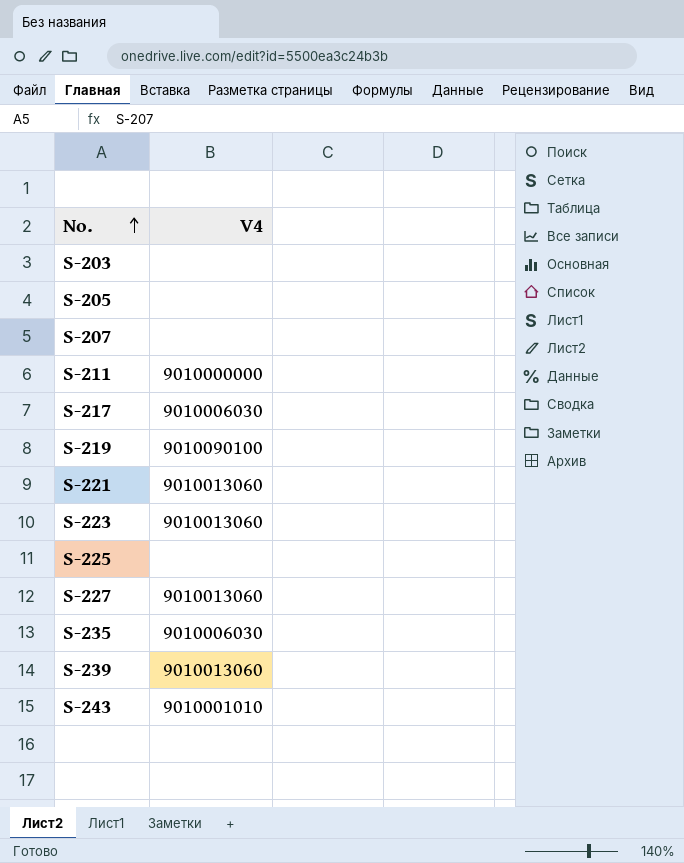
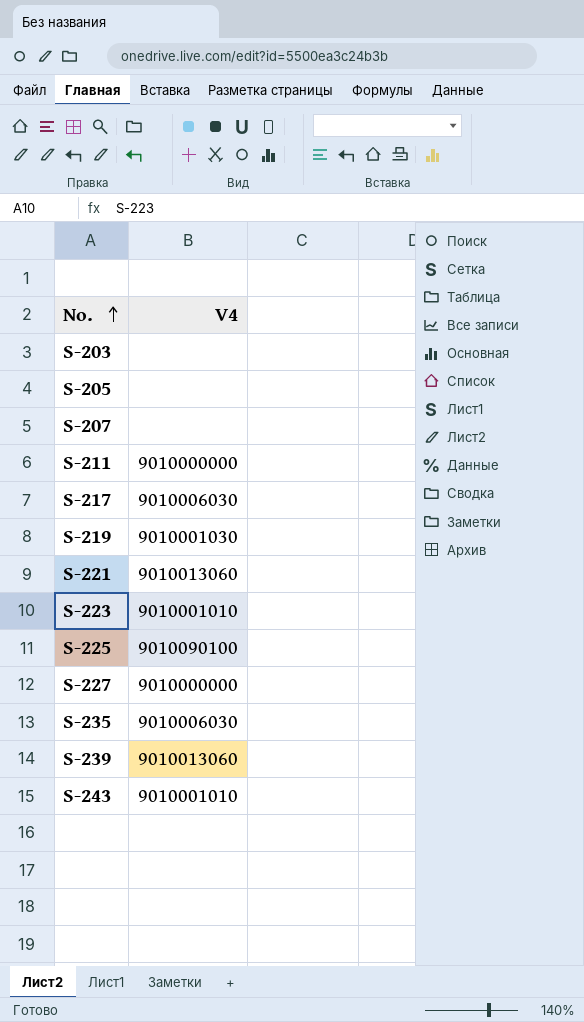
S-219 | V4: 9010090100 -> 9010001030
S-223 | V4: 9010013060 -> 9010001010
S-225 | V4: none -> 9010090100
S-227 | V4: 9010013060 -> 9010000000

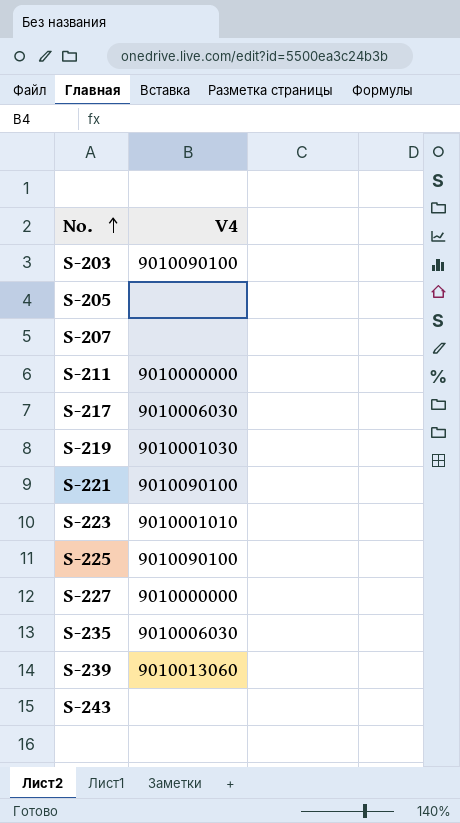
S-203 | V4: none -> 9010090100
S-221 | V4: 9010013060 -> 9010090100
S-243 | V4: 9010001010 -> none

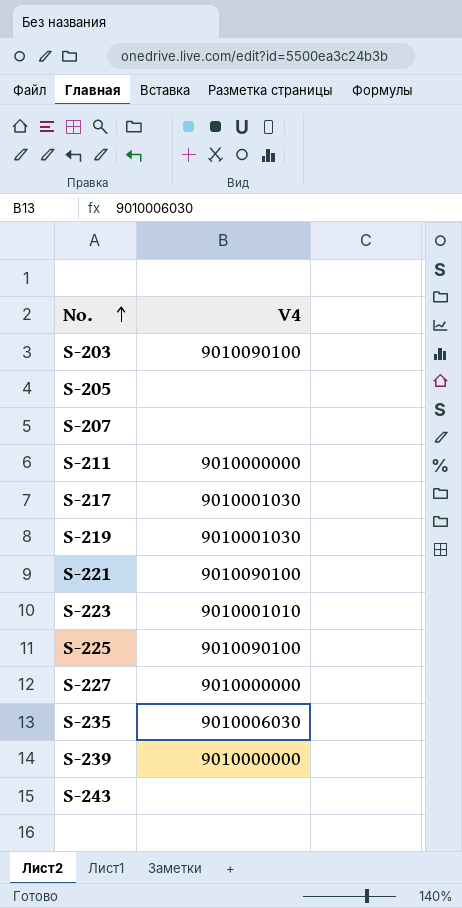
S-217 | V4: 9010006030 -> 9010001030
S-239 | V4: 9010013060 -> 9010000000

